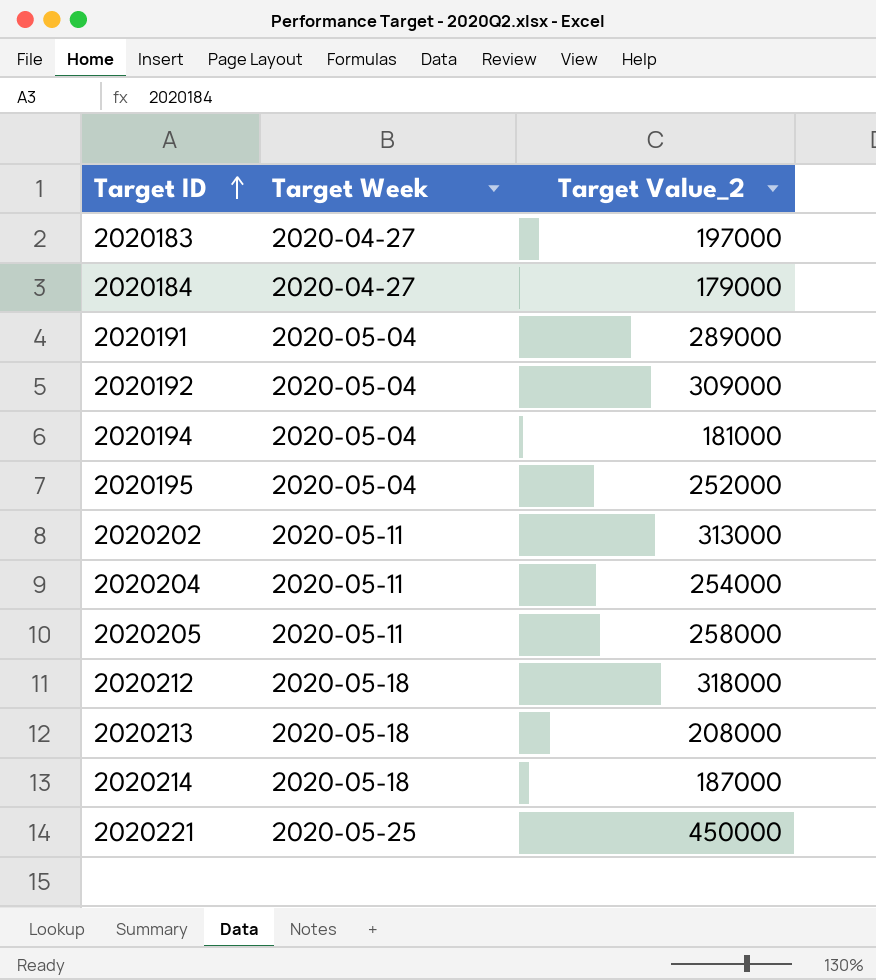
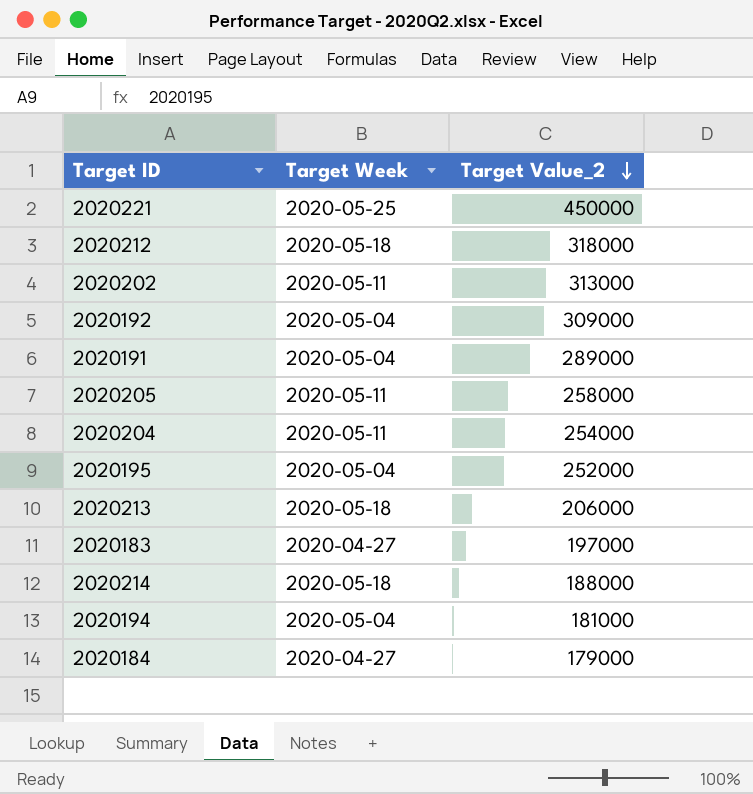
row order: Target ID ascending -> Target Value_2 descending
2020213 | Target Value_2: 208000 -> 206000
2020214 | Target Value_2: 187000 -> 188000

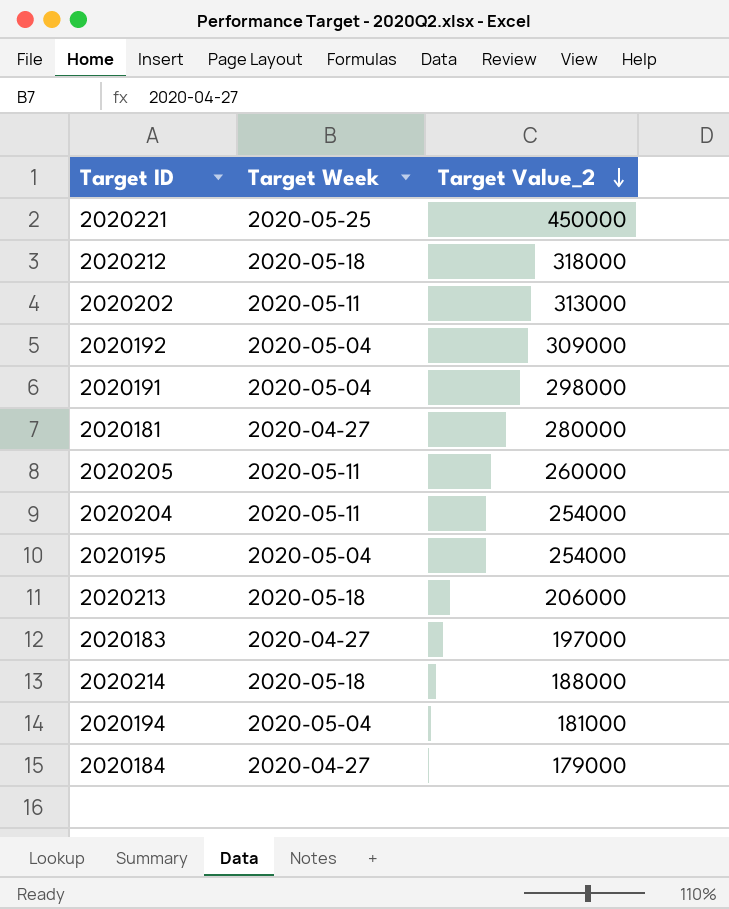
2020191 | Target Value_2: 289000 -> 298000
row 2020181: none -> 2020-04-27 | 280000
2020205 | Target Value_2: 258000 -> 260000
2020195 | Target Value_2: 252000 -> 254000

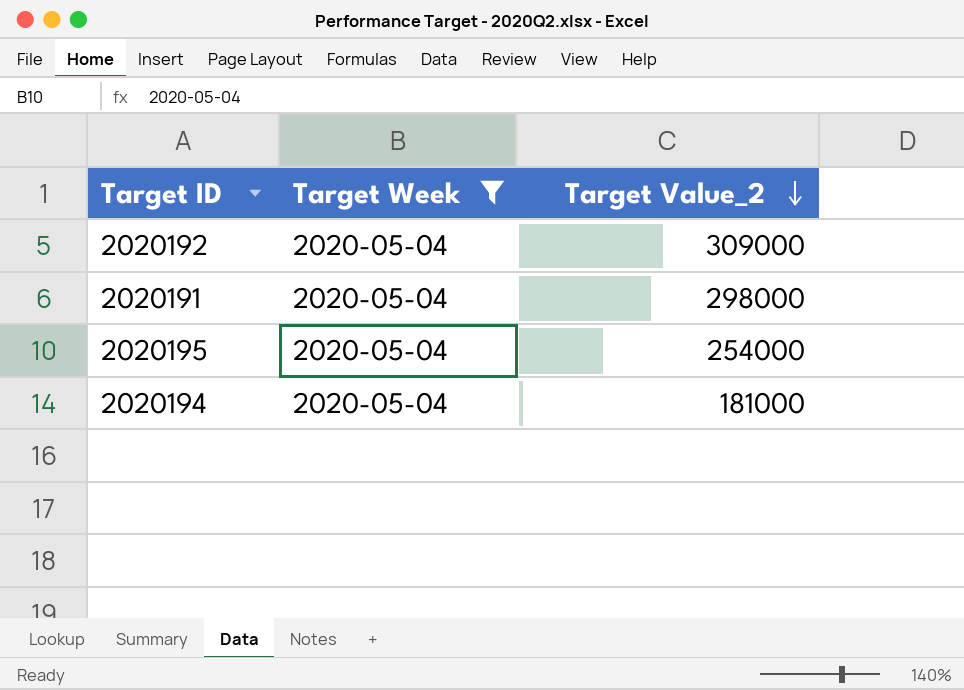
filter: none -> Target Week = 2020-05-04

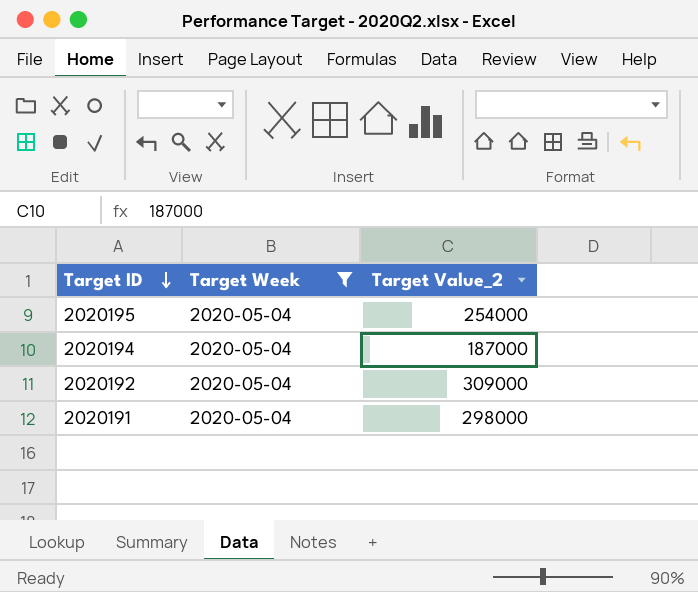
row order: Target Value_2 descending -> Target ID descending
2020194 | Target Value_2: 181000 -> 187000

